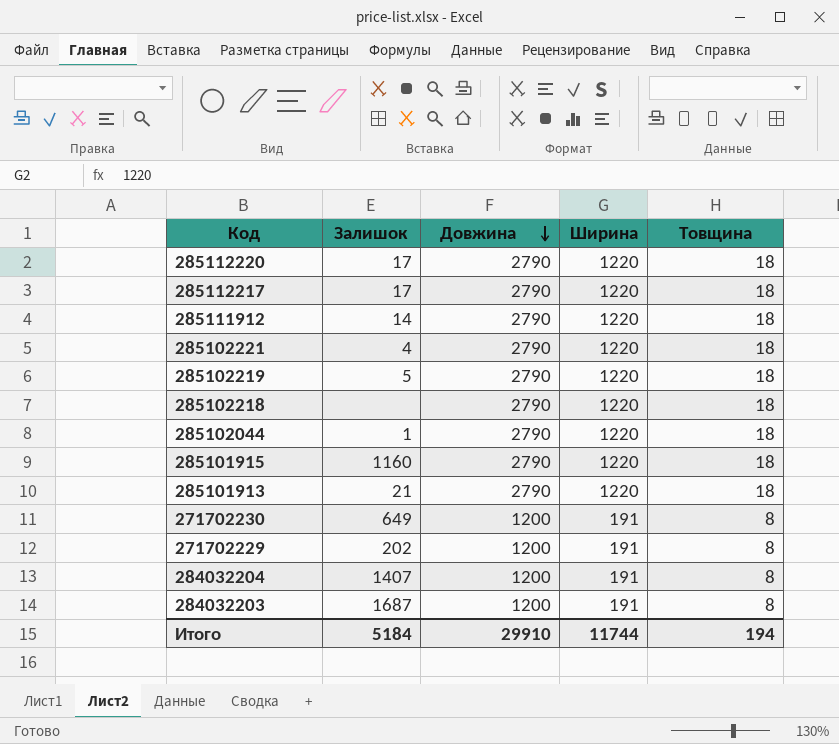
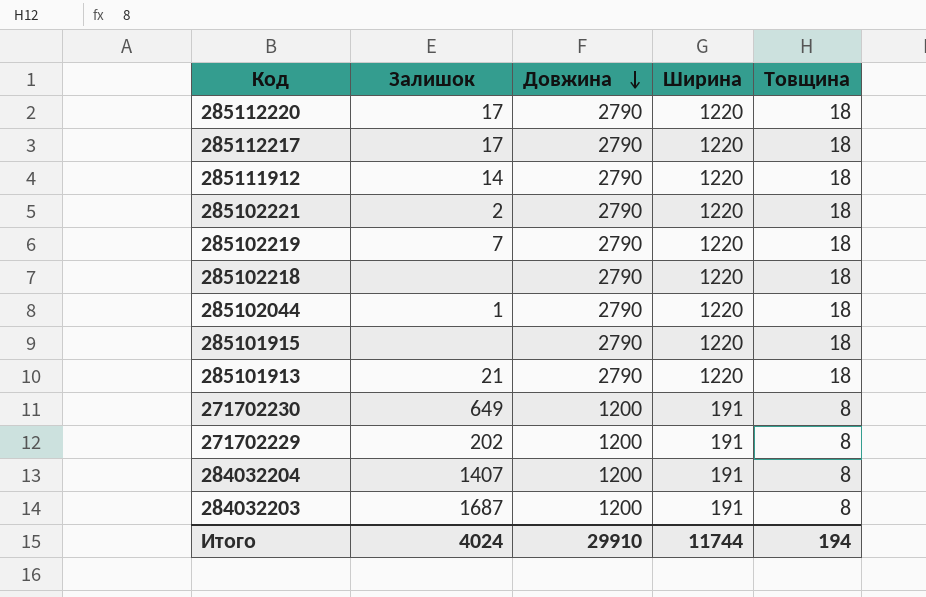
285102221 | Залишок: 4 -> 2
285102219 | Залишок: 5 -> 7
285101915 | Залишок: 1160 -> none
Итого | Залишок: 5184 -> 4024

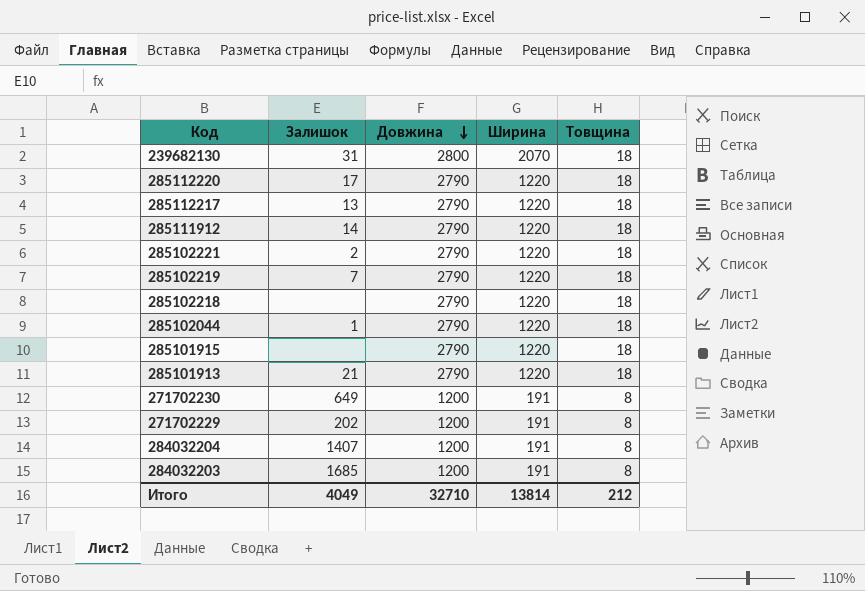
row 239682130: none -> 31 | 2800 | 2070 | 18
285112217 | Залишок: 17 -> 13
284032203 | Залишок: 1687 -> 1685
Итого | Залишок: 4024 -> 4049
Итого | Довжина: 29910 -> 32710
Итого | Ширина: 11744 -> 13814
Итого | Товщина: 194 -> 212

